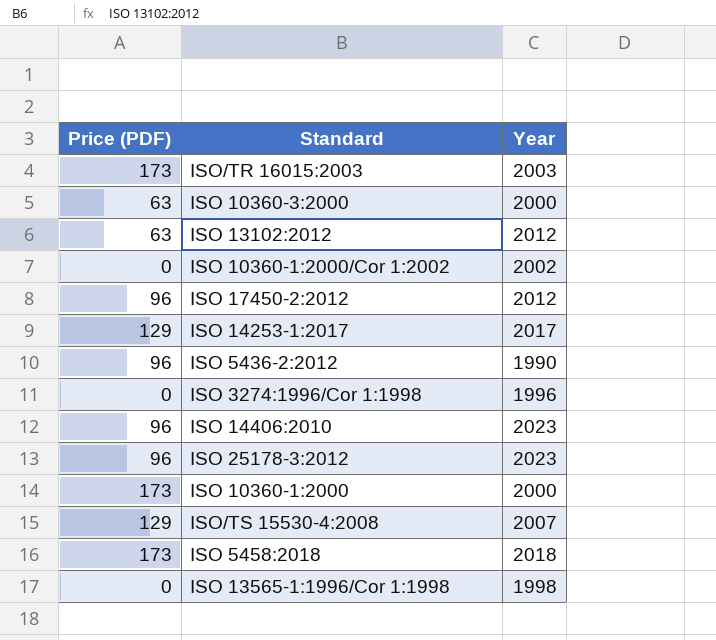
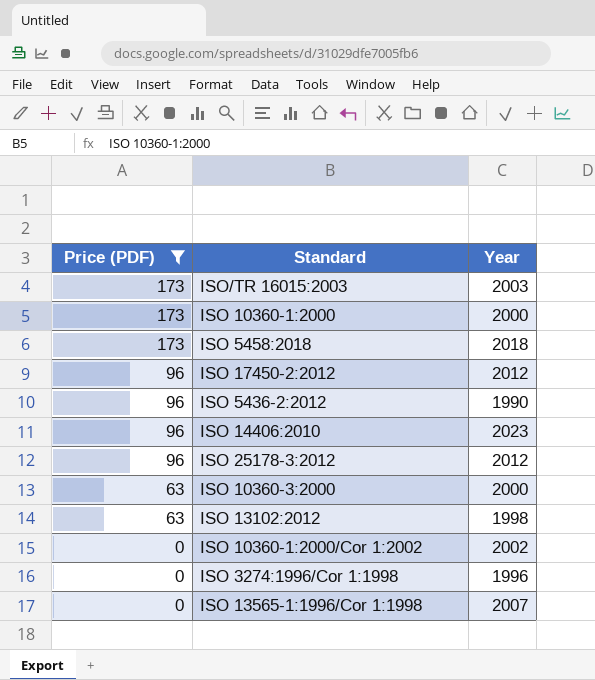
filter: none -> Price (PDF) != 129
row order: none -> Price (PDF) descending
ISO 25178-3:2012 | Year: 2023 -> 2012
ISO 13102:2012 | Year: 2012 -> 1998
ISO 13565-1:1996/Cor 1:1998 | Year: 1998 -> 2007

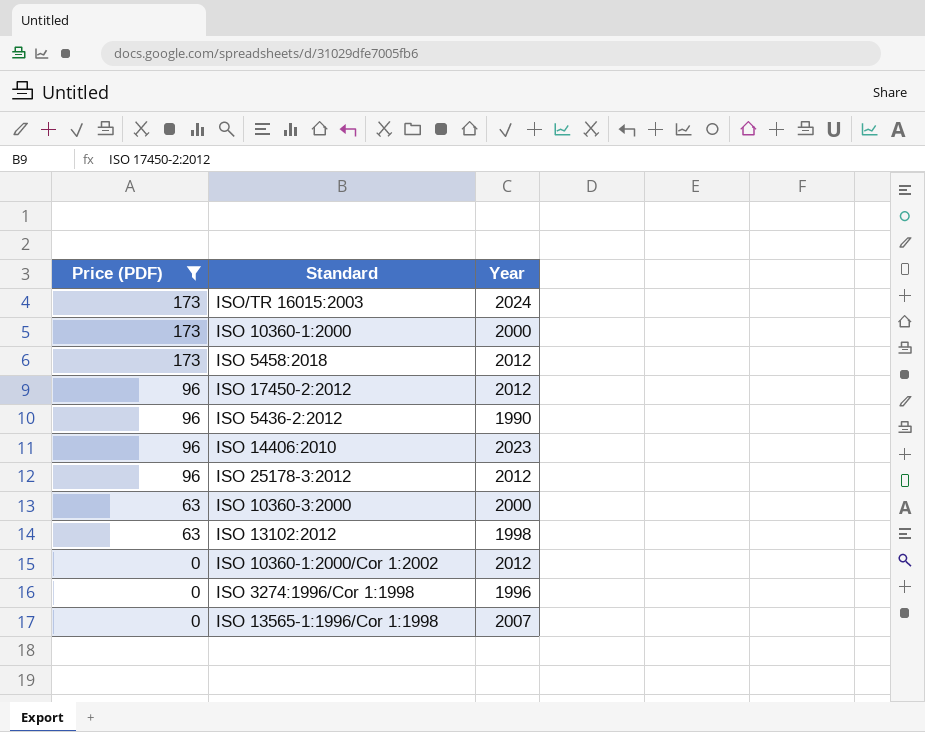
ISO/TR 16015:2003 | Year: 2003 -> 2024
ISO 5458:2018 | Year: 2018 -> 2012
ISO 10360-1:2000/Cor 1:2002 | Year: 2002 -> 2012

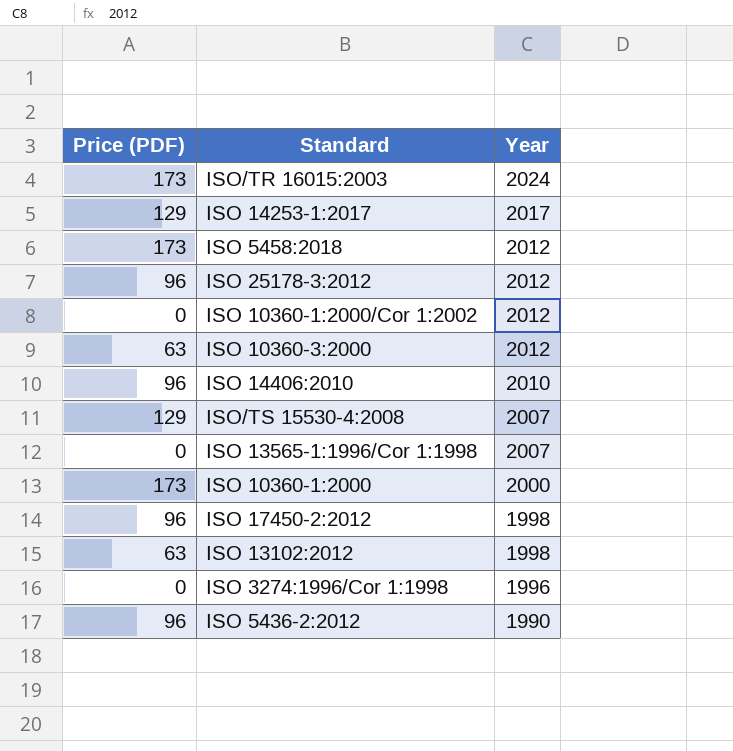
filter: Price (PDF) != 129 -> none
row order: Price (PDF) descending -> Year descending
ISO 10360-3:2000 | Year: 2000 -> 2012
ISO 14406:2010 | Year: 2023 -> 2010
ISO 17450-2:2012 | Year: 2012 -> 1998

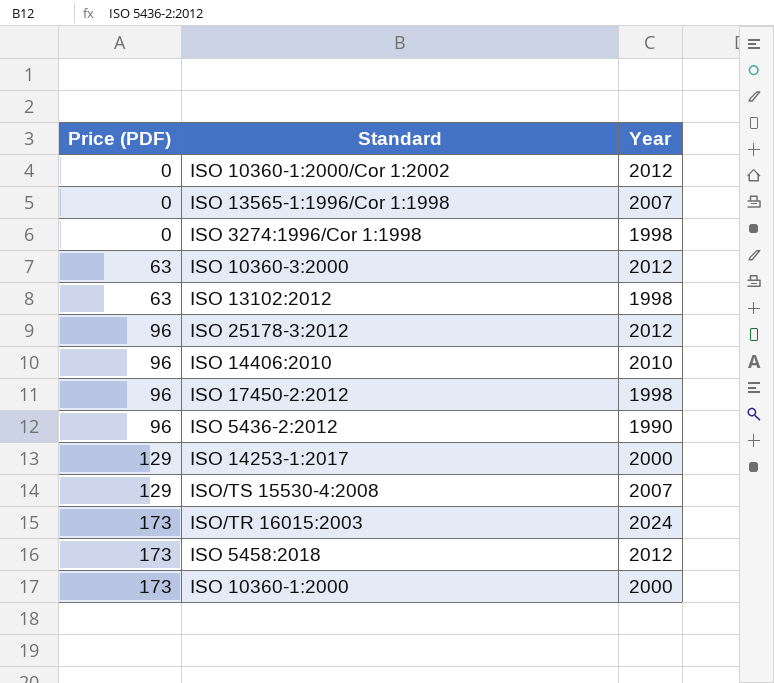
row order: Year descending -> Price (PDF) ascending
ISO 3274:1996/Cor 1:1998 | Year: 1996 -> 1998
ISO 14253-1:2017 | Year: 2017 -> 2000

